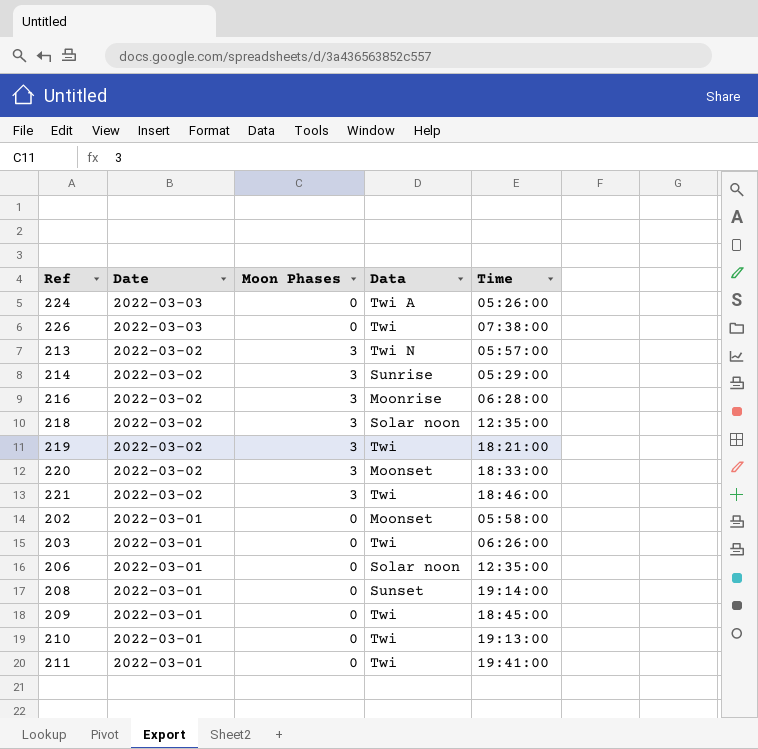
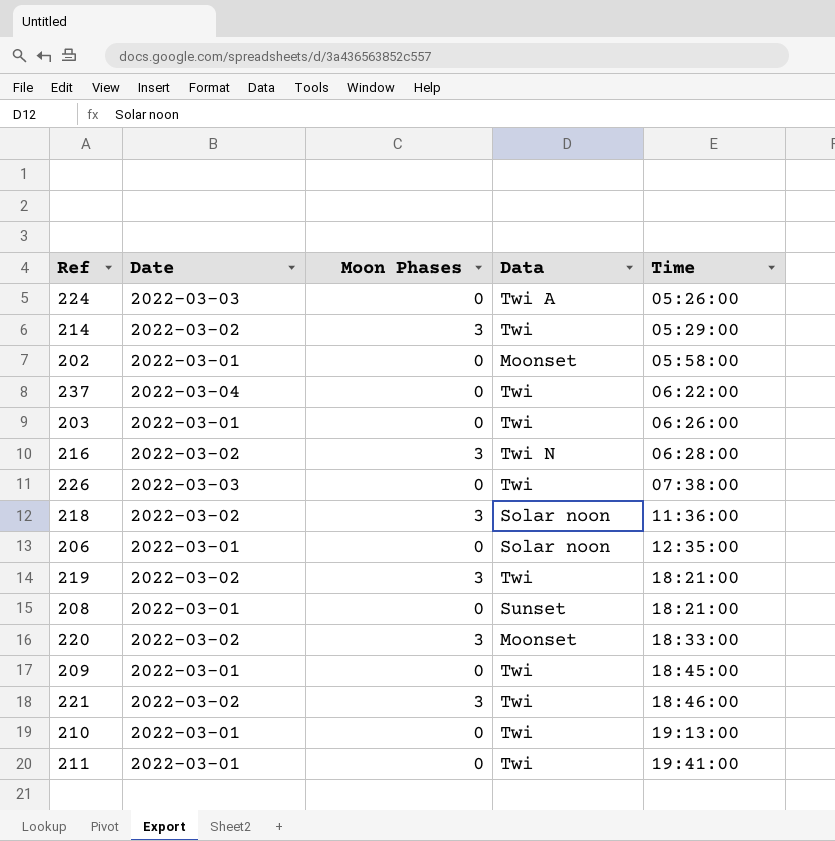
row order: Date descending -> Time ascending
row 213: 2022-03-02 | 3 | Twi N | 05:57:00 -> none
214 | Data: Sunrise -> Twi
row 237: none -> 2022-03-04 | 0 | Twi | 06:22:00
216 | Data: Moonrise -> Twi N
218 | Time: 12:35:00 -> 11:36:00
208 | Time: 19:14:00 -> 18:21:00

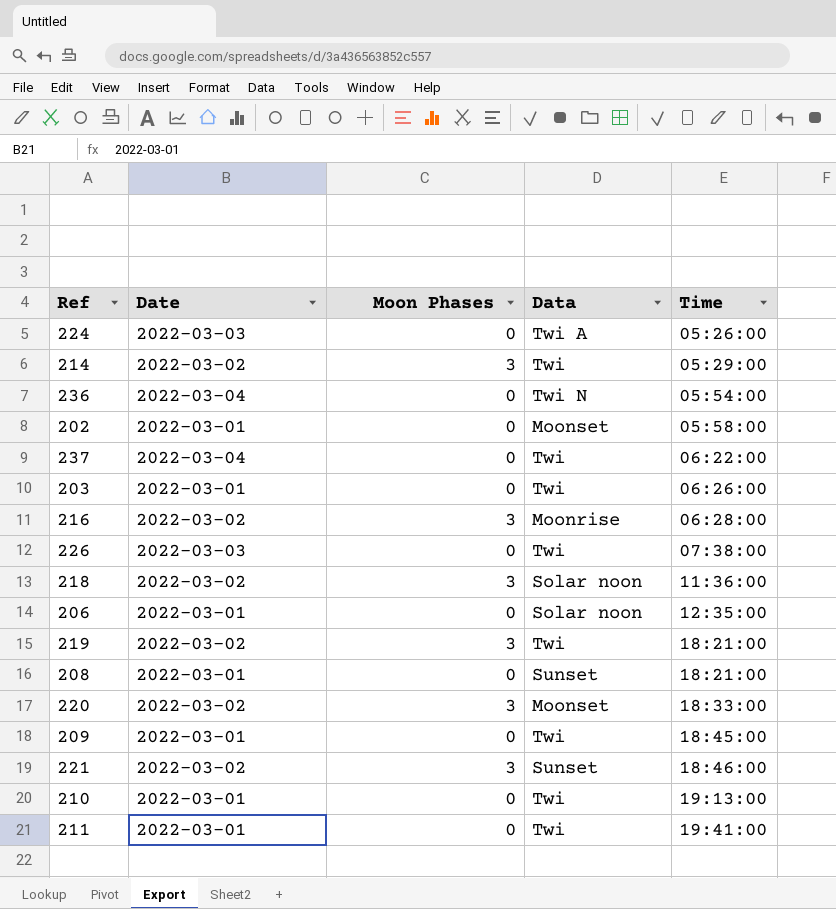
row 236: none -> 2022-03-04 | 0 | Twi N | 05:54:00
216 | Data: Twi N -> Moonrise
221 | Data: Twi -> Sunset

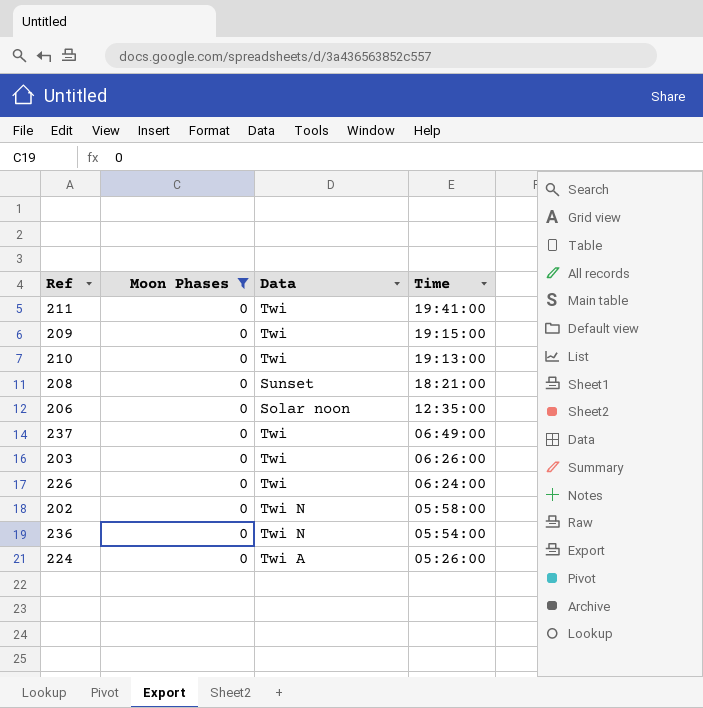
filter: none -> Moon Phases = 0
row order: Time ascending -> Time descending
column Date | position: 2 -> none
209 | Time: 18:45:00 -> 19:15:00
237 | Time: 06:22:00 -> 06:49:00
226 | Time: 07:38:00 -> 06:24:00
202 | Data: Moonset -> Twi N

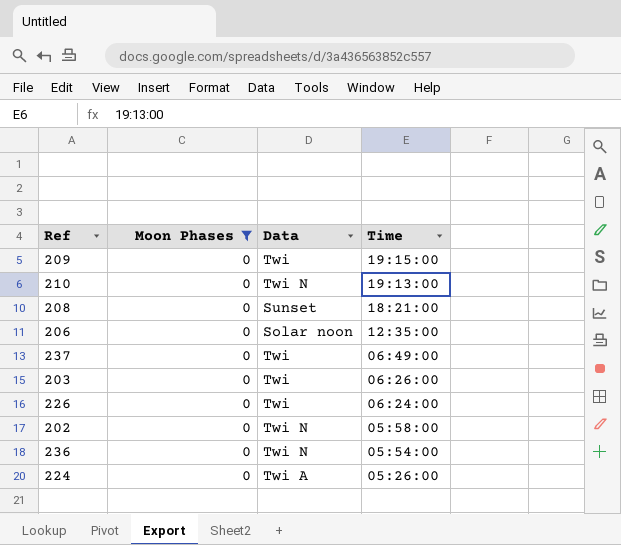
row 211: 0 | Twi | 19:41:00 -> none
210 | Data: Twi -> Twi N

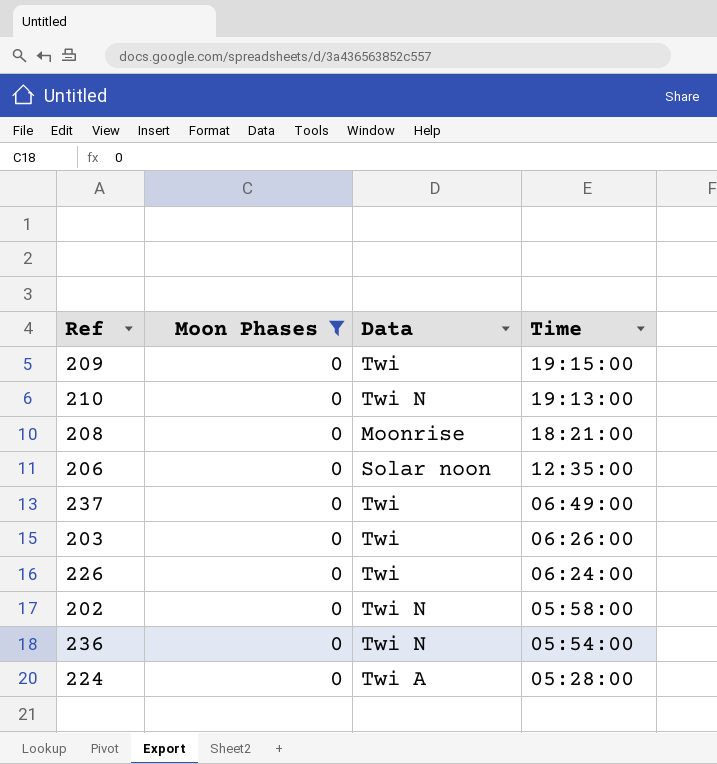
208 | Data: Sunset -> Moonrise
224 | Time: 05:26:00 -> 05:28:00

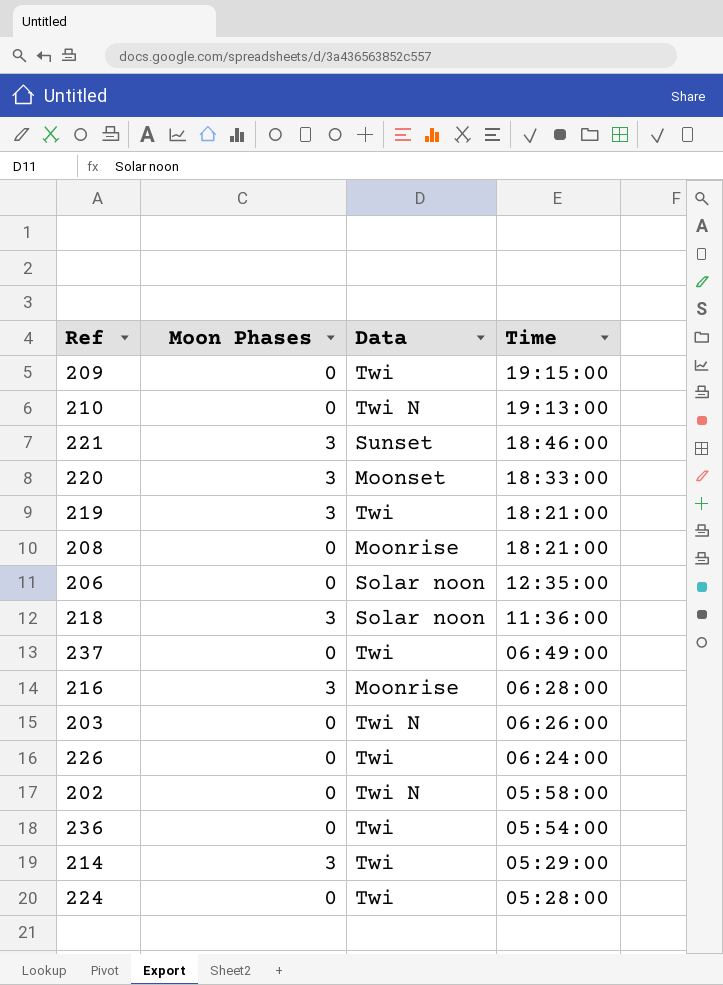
filter: Moon Phases = 0 -> none
203 | Data: Twi -> Twi N
236 | Data: Twi N -> Twi
224 | Data: Twi A -> Twi

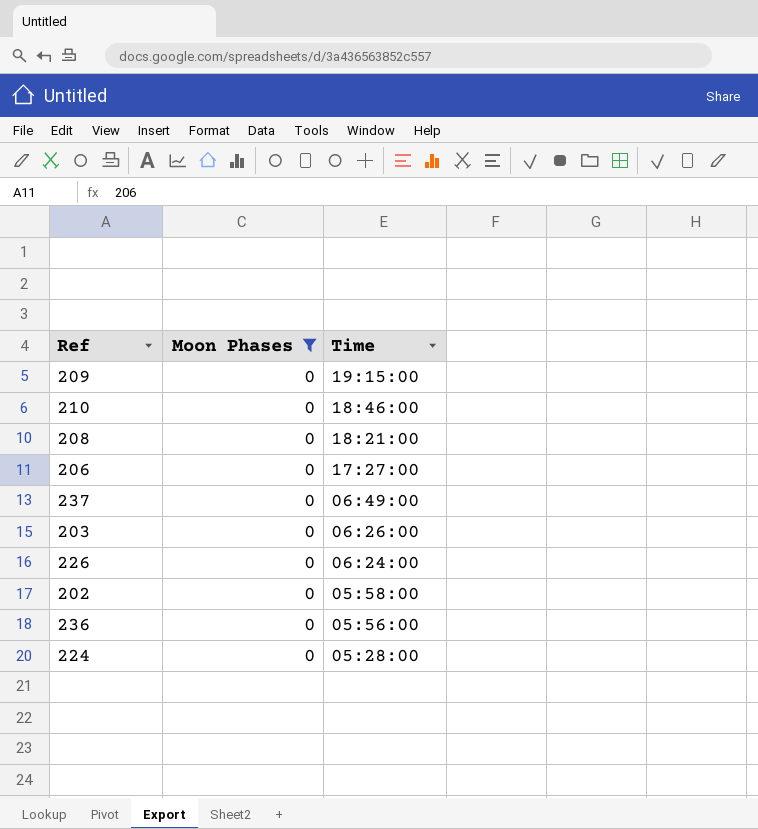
filter: none -> Moon Phases = 0
column Data | position: 3 -> none
210 | Time: 19:13:00 -> 18:46:00
206 | Time: 12:35:00 -> 17:27:00
236 | Time: 05:54:00 -> 05:56:00

